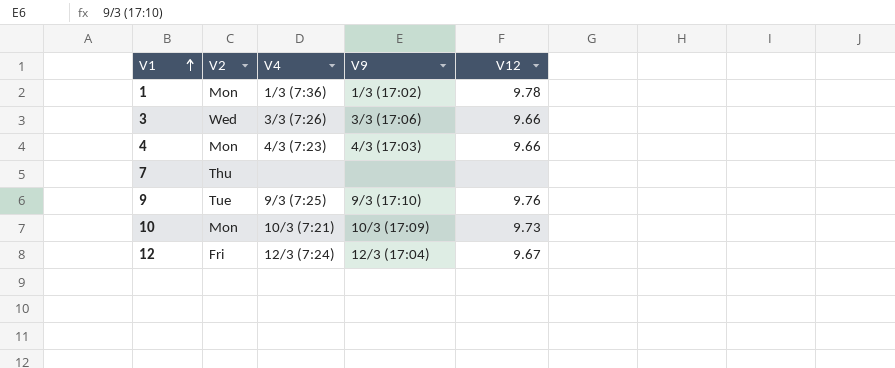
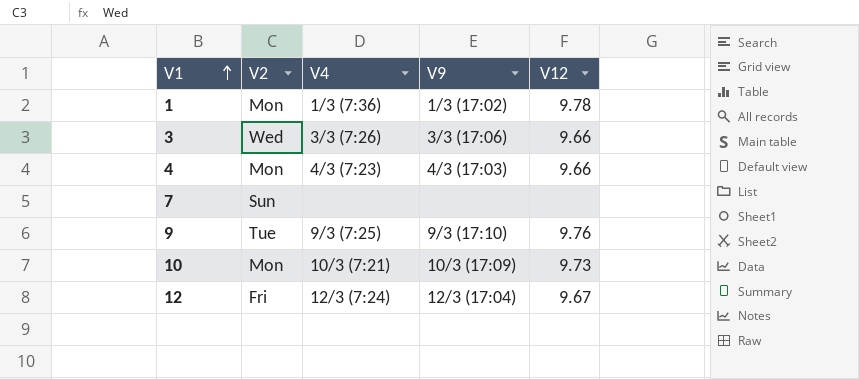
7 | V2: Thu -> Sun

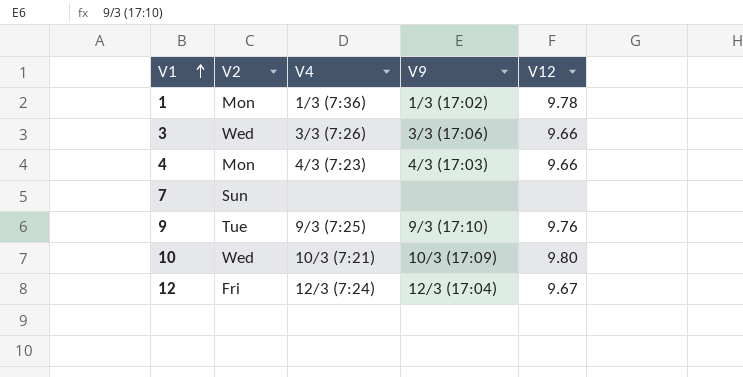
10 | V2: Mon -> Wed
10 | V12: 9.73 -> 9.80

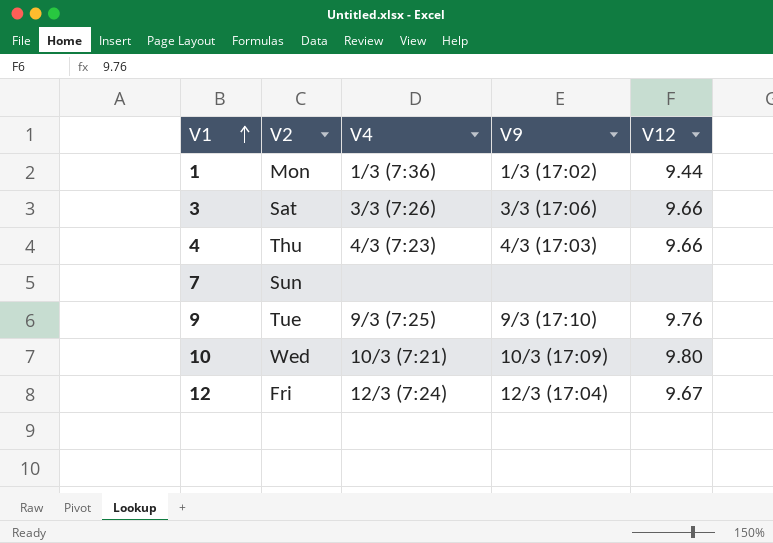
1 | V12: 9.78 -> 9.44
3 | V2: Wed -> Sat
4 | V2: Mon -> Thu

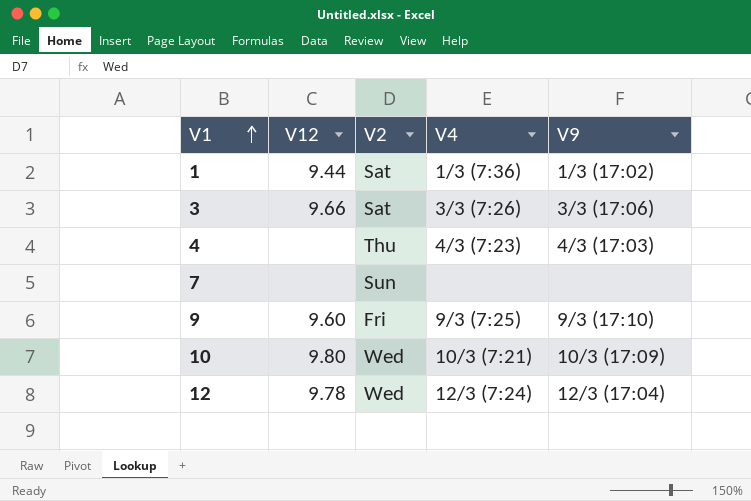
column V12 | position: 5 -> 2
1 | V2: Mon -> Sat
4 | V12: 9.66 -> none
9 | V12: 9.76 -> 9.60
9 | V2: Tue -> Fri
12 | V12: 9.67 -> 9.78
12 | V2: Fri -> Wed

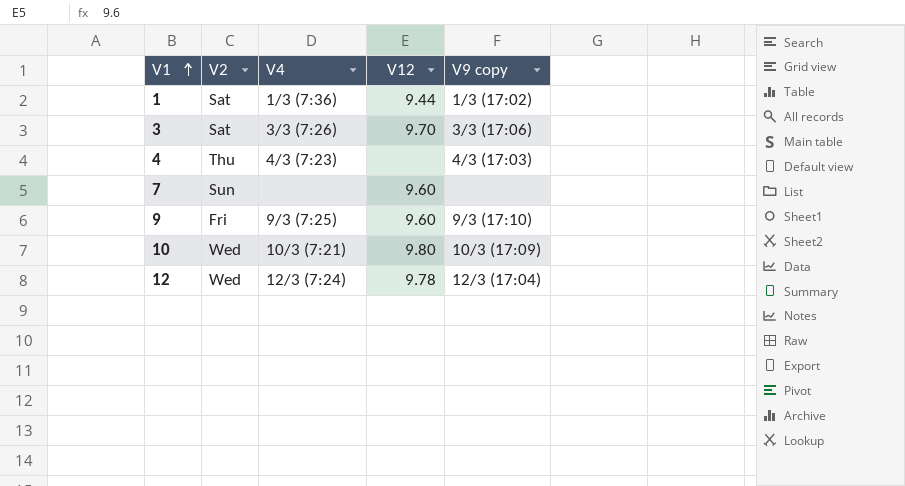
column V12 | position: 2 -> 4
column name: V9 -> V9 copy
3 | V12: 9.66 -> 9.70
7 | V12: none -> 9.60

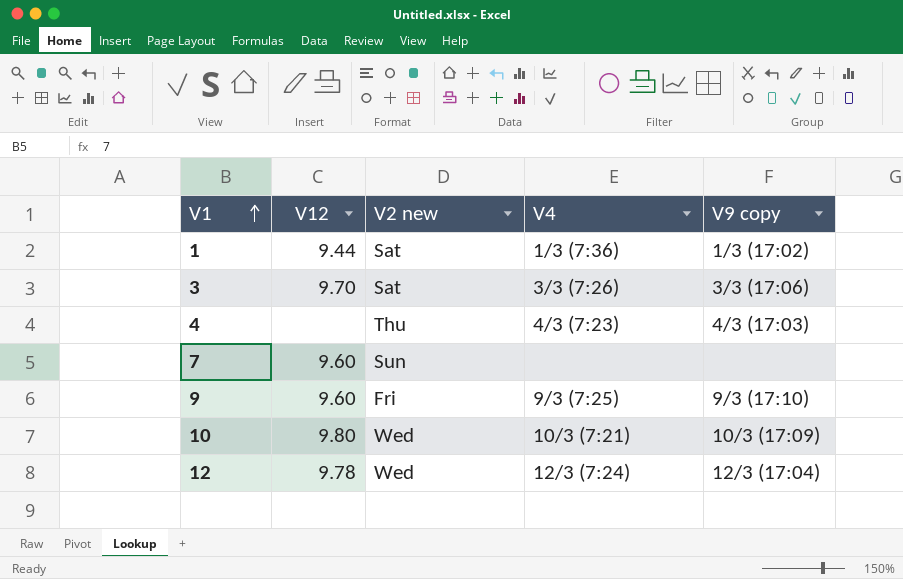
column V12 | position: 4 -> 2
column name: V2 -> V2 new

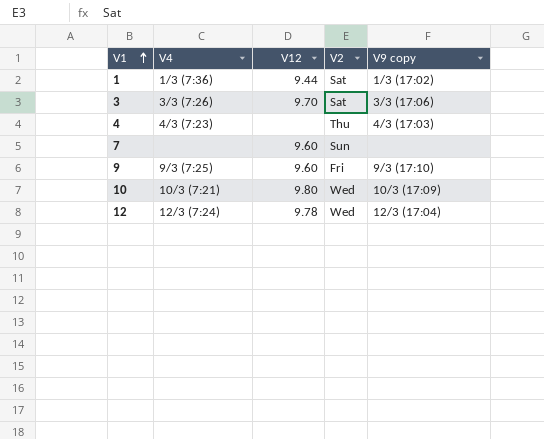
column V4 | position: 4 -> 2
column name: V2 new -> V2

